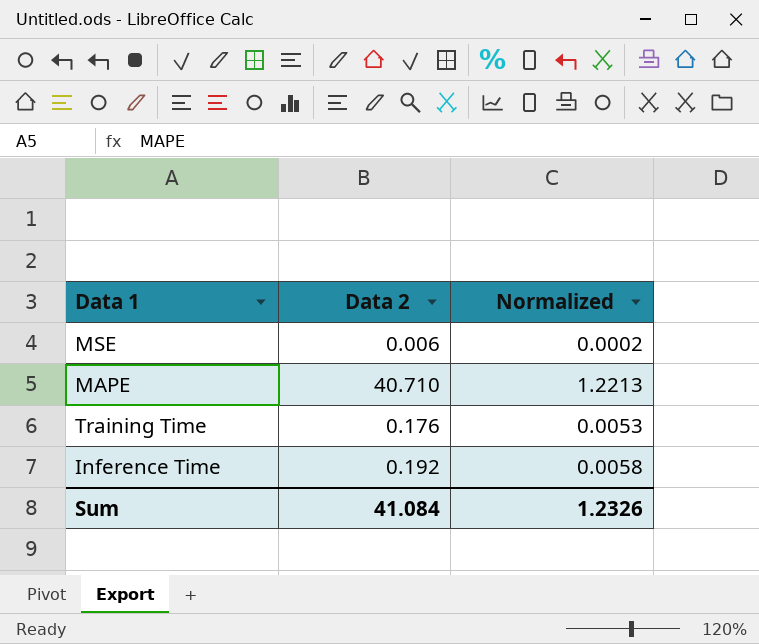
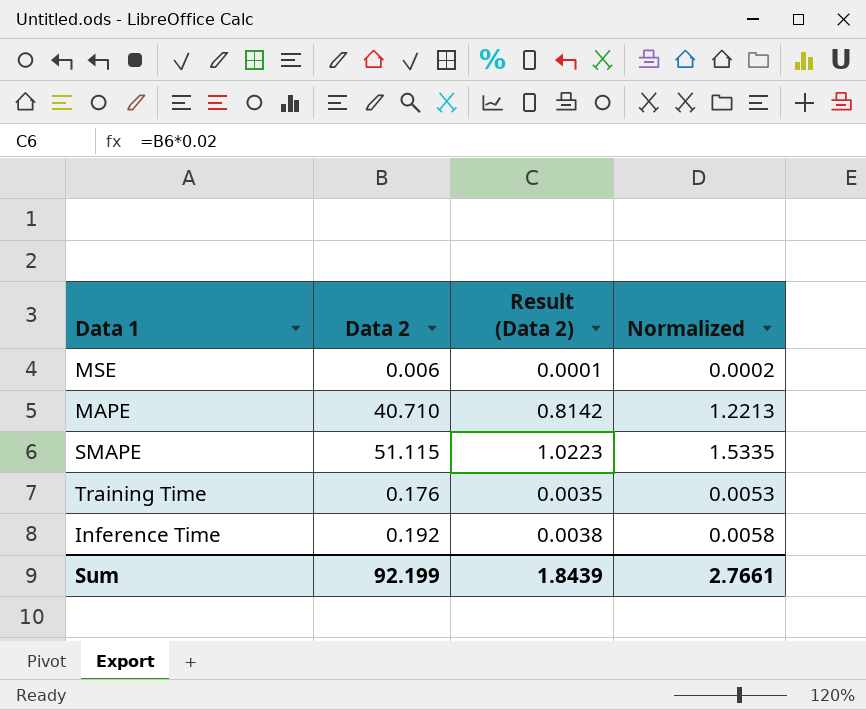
column Result (Data 2) | formula: none -> [Data 2] * 0.02
row SMAPE: none -> 51.115 | 1.0223 | 1.5335
Sum | Data 2: 41.084 -> 92.199
Sum | Normalized: 1.2326 -> 2.7661

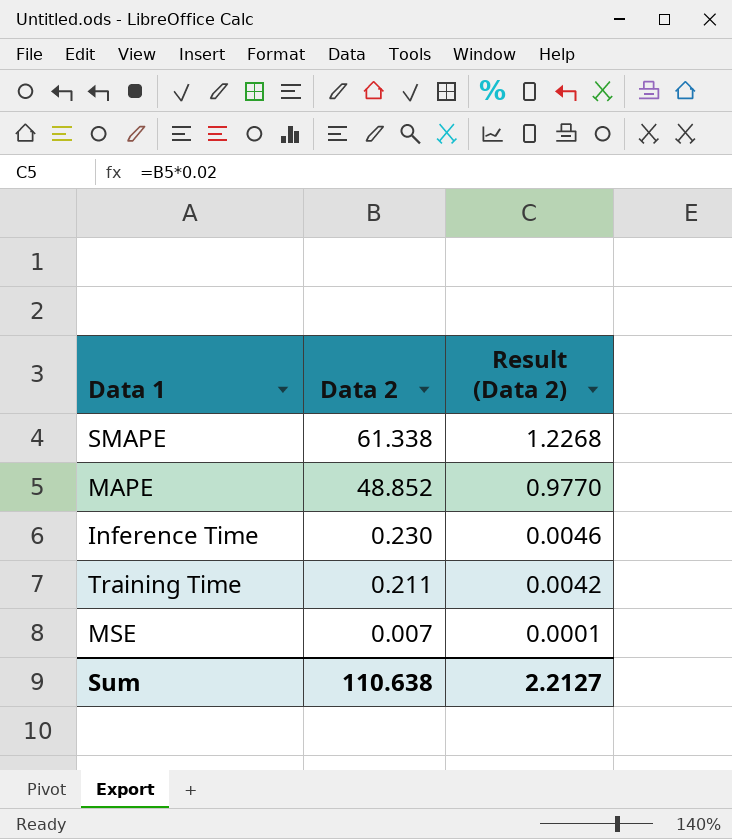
row order: none -> Data 2 descending
column Normalized | formula: [Data 2] * 0.03 -> none
SMAPE | Data 2: 51.115 -> 61.338
SMAPE | Result (Data 2): 1.0223 -> 1.2268
MAPE | Data 2: 40.710 -> 48.852
MAPE | Result (Data 2): 0.8142 -> 0.9770
Inference Time | Data 2: 0.192 -> 0.230
Inference Time | Result (Data 2): 0.0038 -> 0.0046
Training Time | Data 2: 0.176 -> 0.211
Training Time | Result (Data 2): 0.0035 -> 0.0042
MSE | Data 2: 0.006 -> 0.007
Sum | Data 2: 92.199 -> 110.638
Sum | Result (Data 2): 1.8439 -> 2.2127

